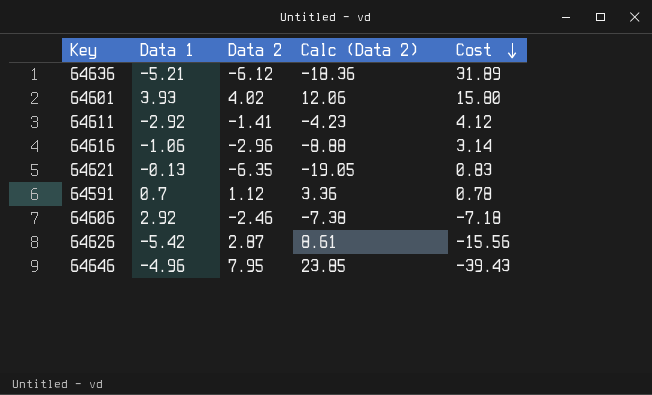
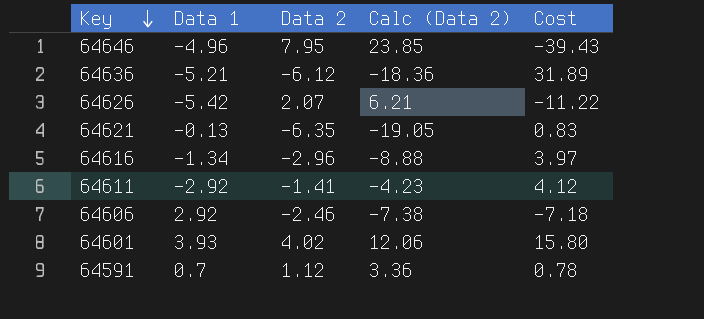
row order: Cost descending -> Key descending
64626 | Data 2: 2.87 -> 2.07
64626 | Calc (Data 2): 8.61 -> 6.21
64626 | Cost: -15.56 -> -11.22
64616 | Data 1: -1.06 -> -1.34
64616 | Cost: 3.14 -> 3.97

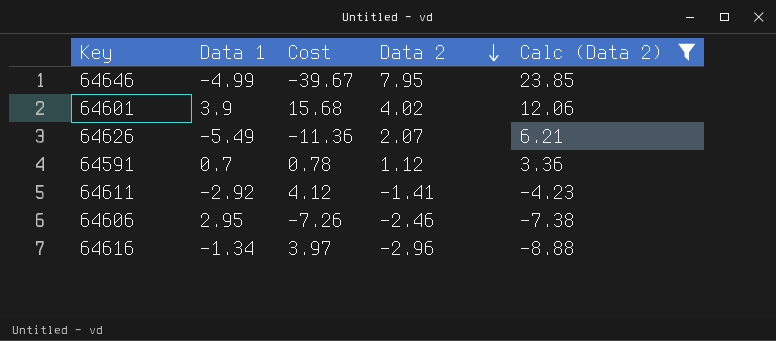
filter: none -> Calc (Data 2) >= -8.88
row order: Key descending -> Data 2 descending
column Cost | position: 5 -> 3
64646 | Data 1: -4.96 -> -4.99
64646 | Cost: -39.43 -> -39.67
64601 | Data 1: 3.93 -> 3.9
64601 | Cost: 15.80 -> 15.68
64626 | Data 1: -5.42 -> -5.49
64626 | Cost: -11.22 -> -11.36
64606 | Data 1: 2.92 -> 2.95
64606 | Cost: -7.18 -> -7.26

